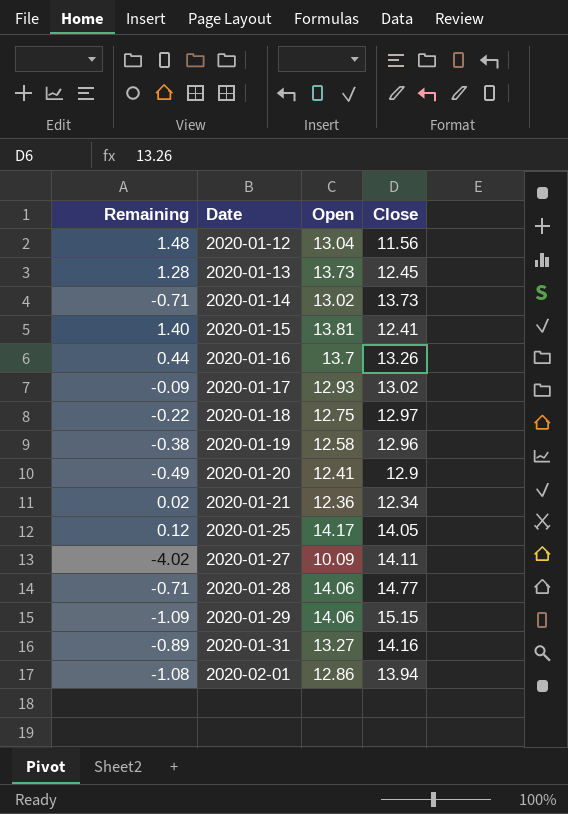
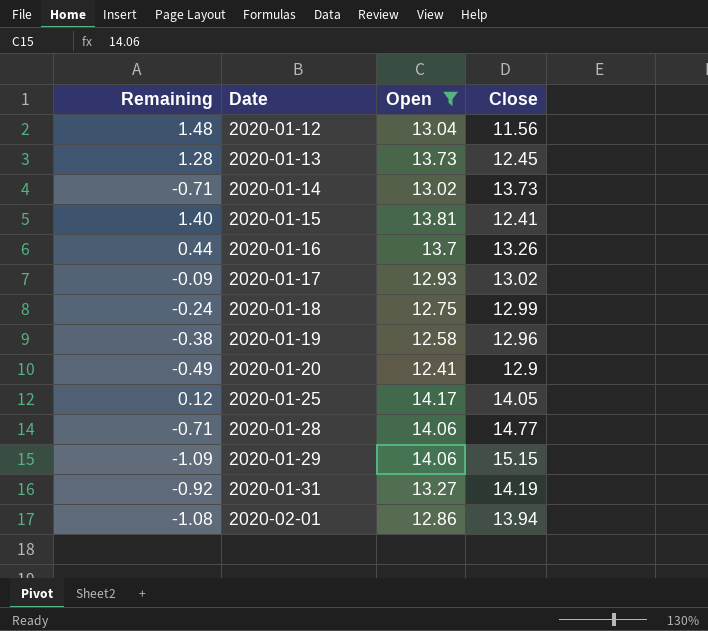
filter: none -> Open >= 12.41
2020-01-18 | Remaining: -0.22 -> -0.24
2020-01-18 | Close: 12.97 -> 12.99
2020-01-31 | Remaining: -0.89 -> -0.92
2020-01-31 | Close: 14.16 -> 14.19

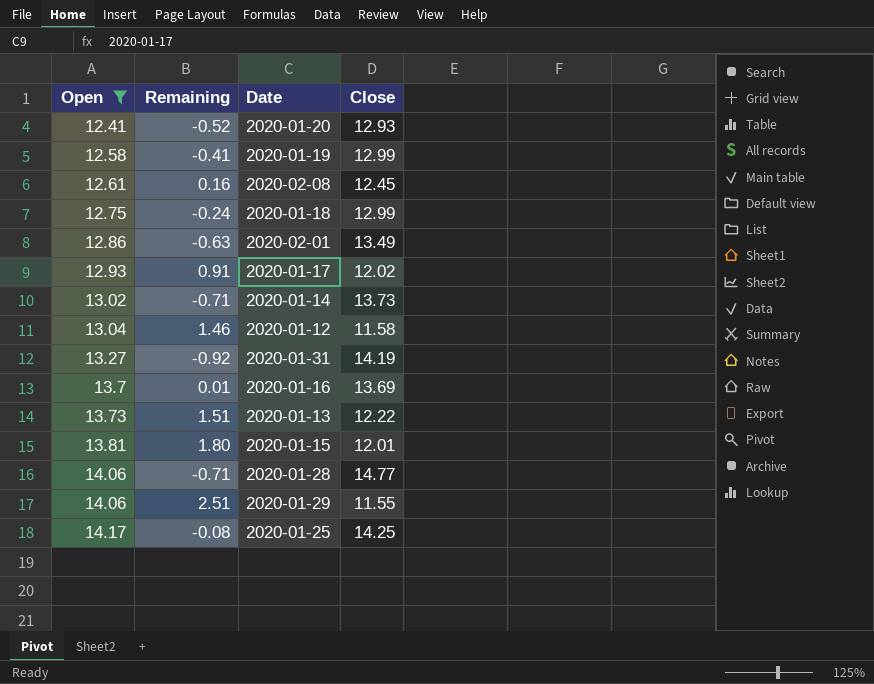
row order: Date ascending -> Open ascending
column Open | position: 3 -> 1
2020-01-20 | Remaining: -0.49 -> -0.52
2020-01-20 | Close: 12.9 -> 12.93
2020-01-19 | Remaining: -0.38 -> -0.41
2020-01-19 | Close: 12.96 -> 12.99
row 2020-02-08: none -> 12.61 | 0.16 | 12.45
2020-02-01 | Remaining: -1.08 -> -0.63
2020-02-01 | Close: 13.94 -> 13.49
2020-01-17 | Remaining: -0.09 -> 0.91
2020-01-17 | Close: 13.02 -> 12.02
2020-01-12 | Remaining: 1.48 -> 1.46
2020-01-12 | Close: 11.56 -> 11.58
2020-01-16 | Remaining: 0.44 -> 0.01
2020-01-16 | Close: 13.26 -> 13.69
2020-01-13 | Remaining: 1.28 -> 1.51
2020-01-13 | Close: 12.45 -> 12.22
2020-01-15 | Remaining: 1.40 -> 1.80
2020-01-15 | Close: 12.41 -> 12.01
2020-01-29 | Remaining: -1.09 -> 2.51
2020-01-29 | Close: 15.15 -> 11.55
2020-01-25 | Remaining: 0.12 -> -0.08
2020-01-25 | Close: 14.05 -> 14.25

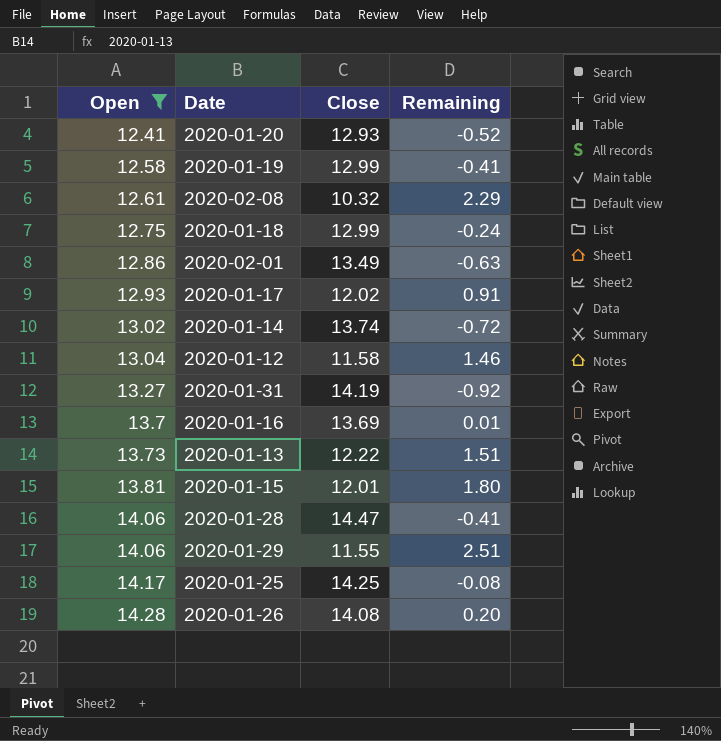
column Remaining | position: 2 -> 4
2020-02-08 | Close: 12.45 -> 10.32
2020-02-08 | Remaining: 0.16 -> 2.29
2020-01-14 | Close: 13.73 -> 13.74
2020-01-14 | Remaining: -0.71 -> -0.72
2020-01-28 | Close: 14.77 -> 14.47
2020-01-28 | Remaining: -0.71 -> -0.41
row 2020-01-26: none -> 14.28 | 14.08 | 0.20

